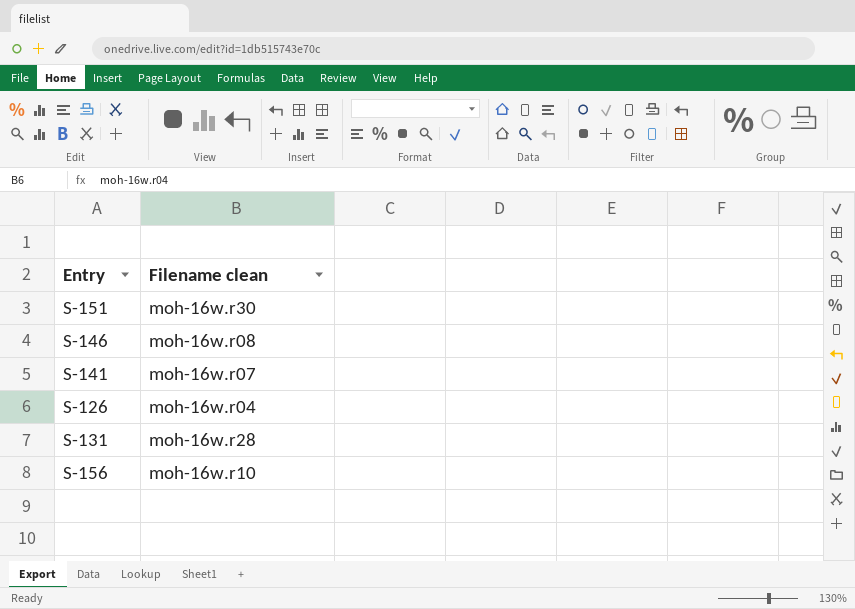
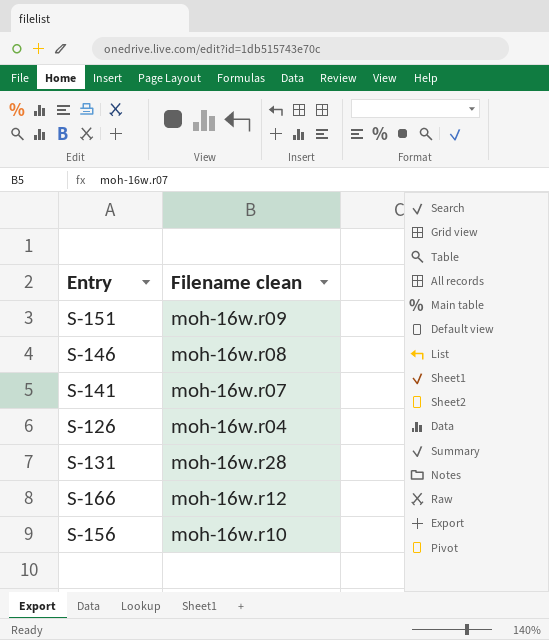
S-151 | Filename clean: moh-16w.r30 -> moh-16w.r09
row S-166: none -> moh-16w.r12

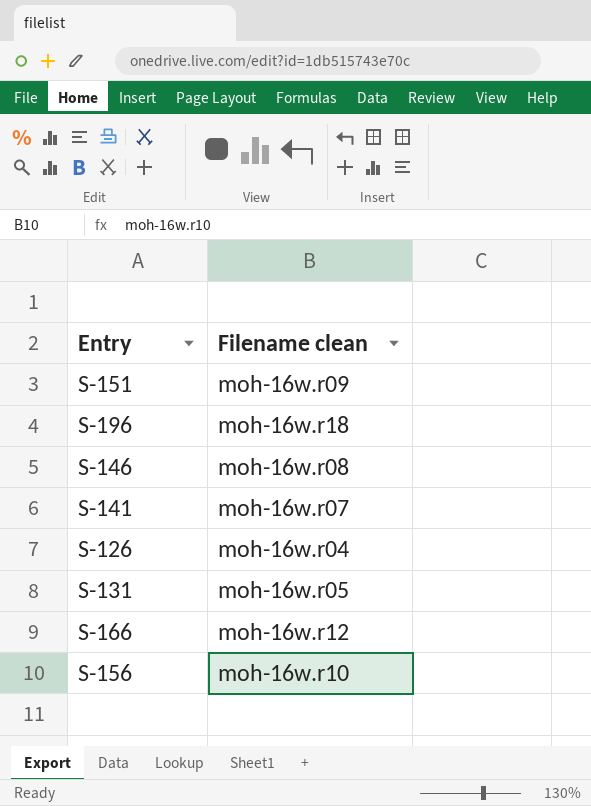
row S-196: none -> moh-16w.r18
S-131 | Filename clean: moh-16w.r28 -> moh-16w.r05

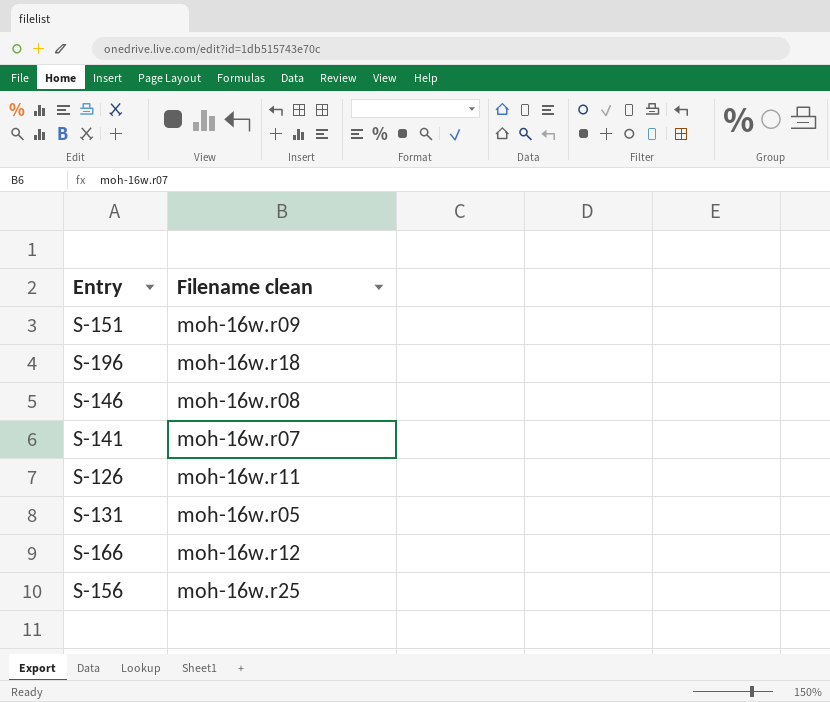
S-126 | Filename clean: moh-16w.r04 -> moh-16w.r11
S-156 | Filename clean: moh-16w.r10 -> moh-16w.r25

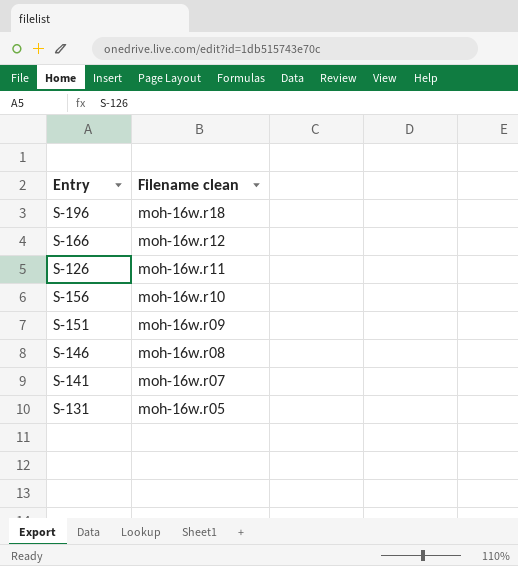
row order: none -> Filename clean descending
S-156 | Filename clean: moh-16w.r25 -> moh-16w.r10

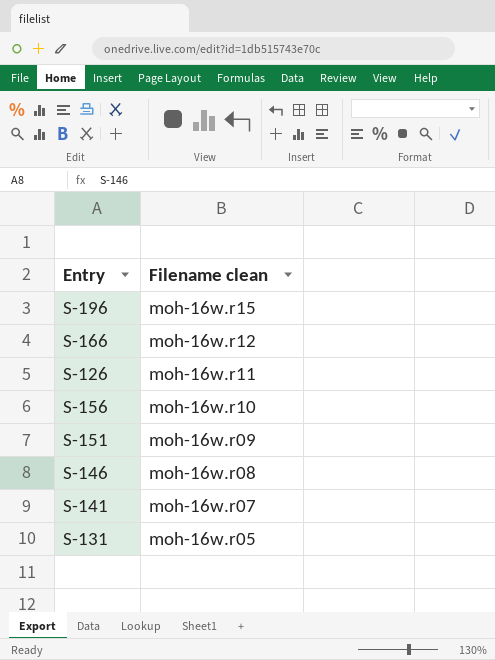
S-196 | Filename clean: moh-16w.r18 -> moh-16w.r15

